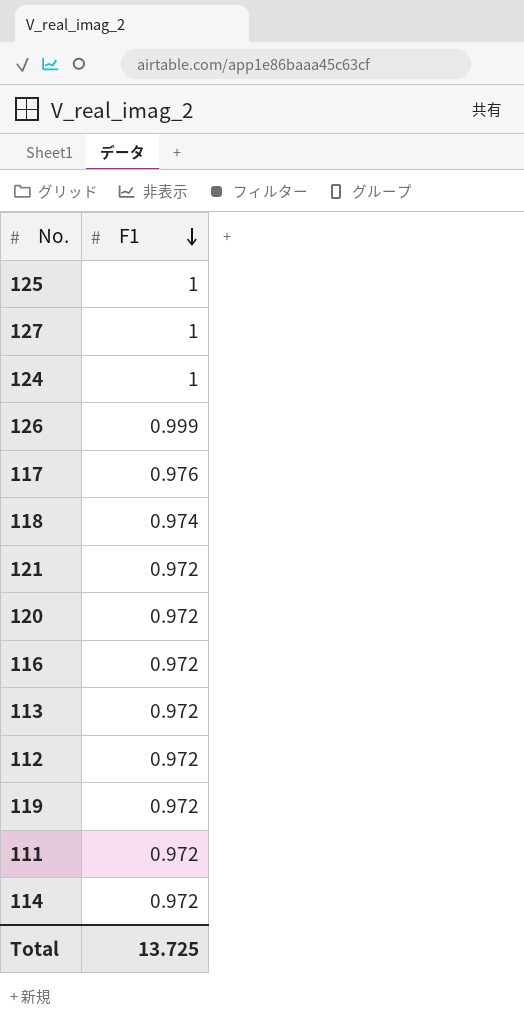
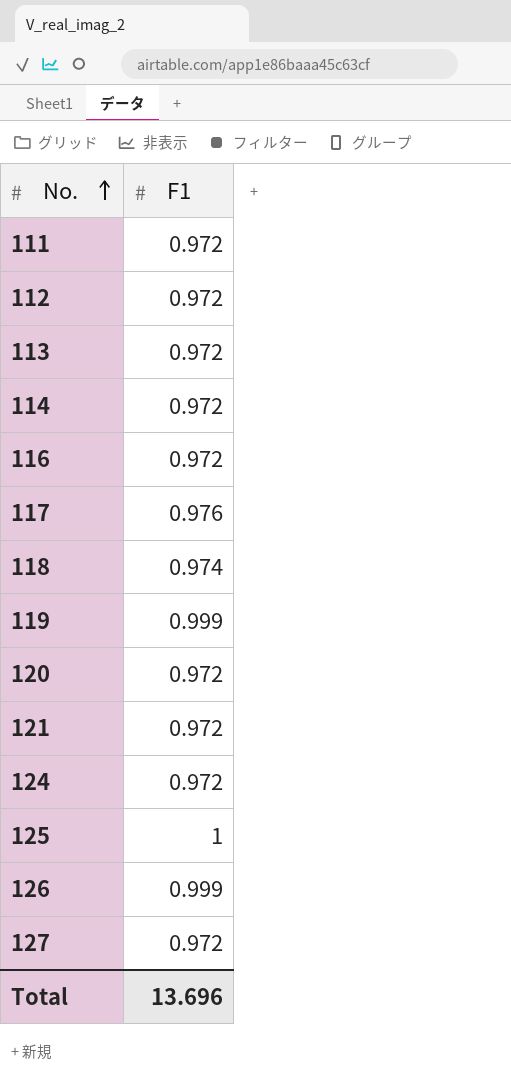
row order: F1 descending -> No. ascending
119 | F1: 0.972 -> 0.999
124 | F1: 1 -> 0.972
127 | F1: 1 -> 0.972
Total | F1: 13.725 -> 13.696

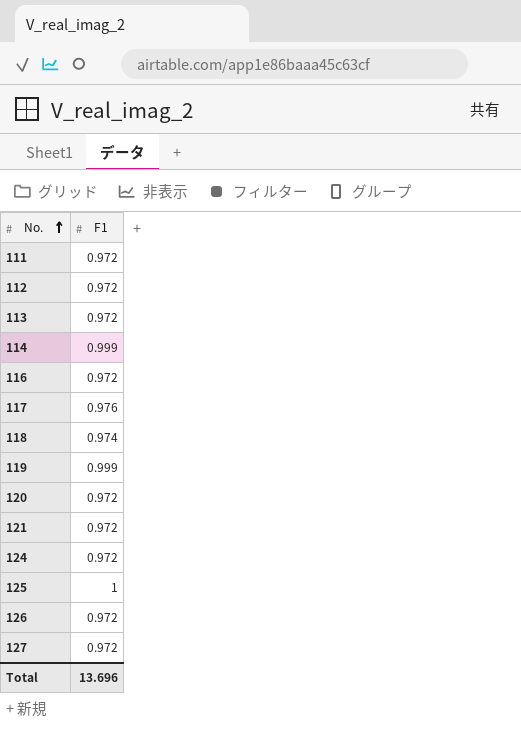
114 | F1: 0.972 -> 0.999
126 | F1: 0.999 -> 0.972

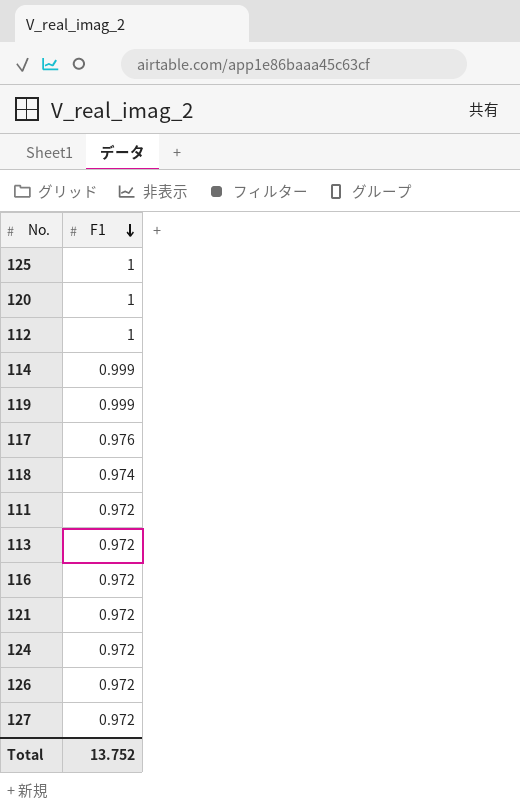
row order: No. ascending -> F1 descending
120 | F1: 0.972 -> 1
112 | F1: 0.972 -> 1
Total | F1: 13.696 -> 13.752

